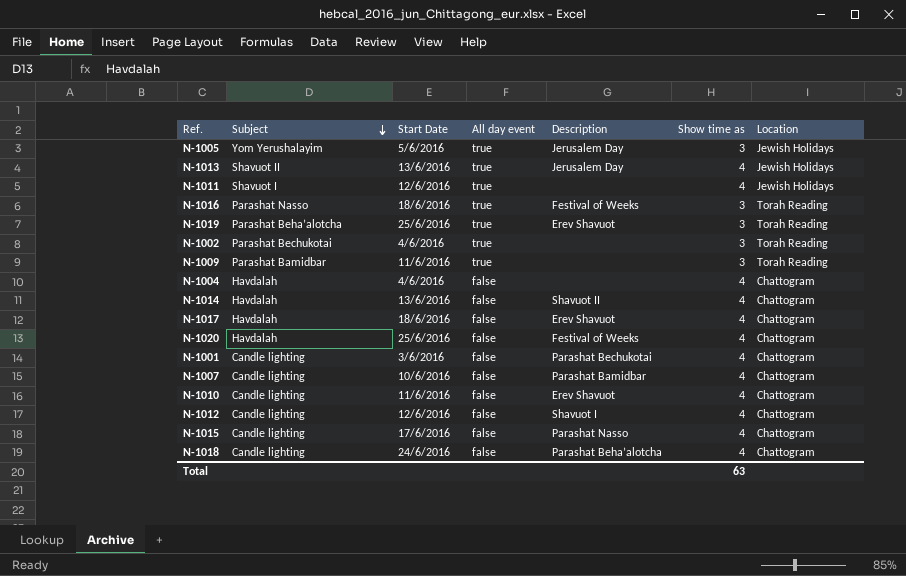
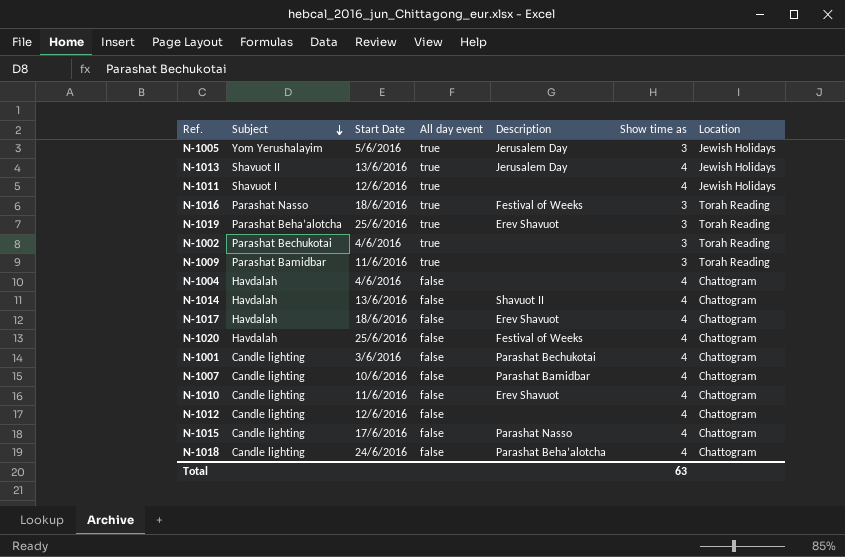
N-1012 | Description: Shavuot I -> none

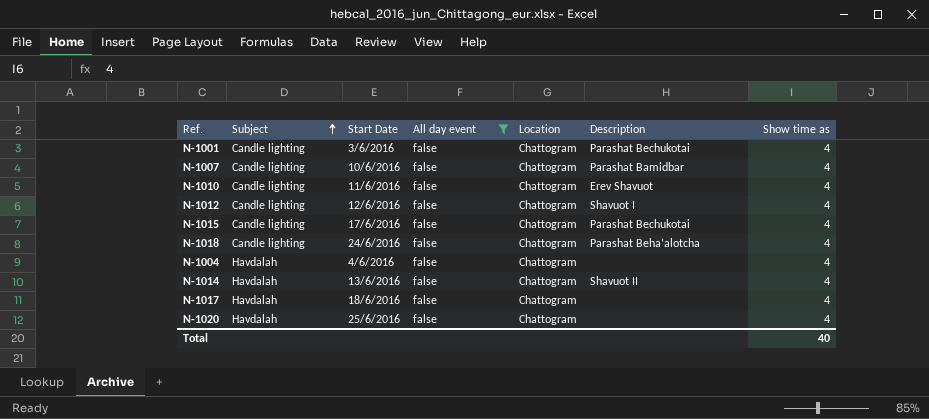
filter: none -> All day event = false
row order: Subject descending -> Subject ascending
column Location | position: 7 -> 5
N-1012 | Description: none -> Shavuot I
N-1015 | Description: Parashat Nasso -> Parashat Bechukotai
N-1017 | Description: Erev Shavuot -> none
N-1020 | Description: Festival of Weeks -> none
Total | Show time as: 63 -> 40

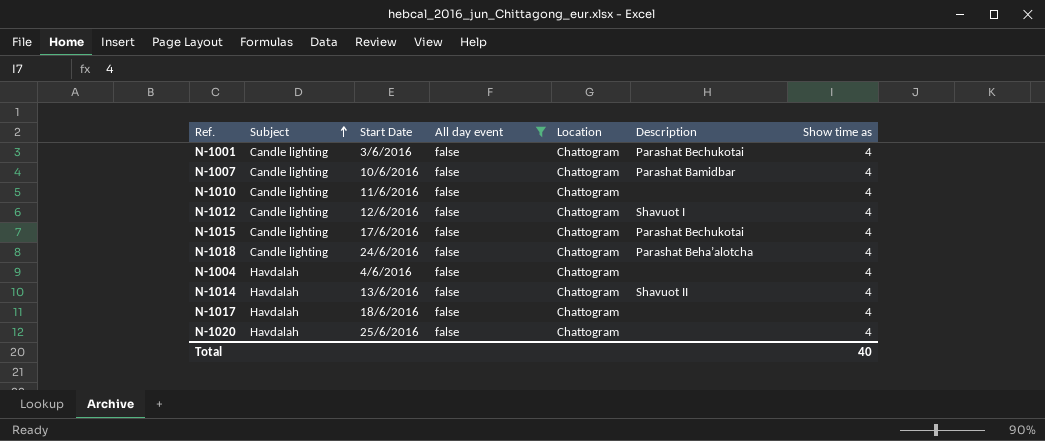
N-1010 | Description: Erev Shavuot -> none

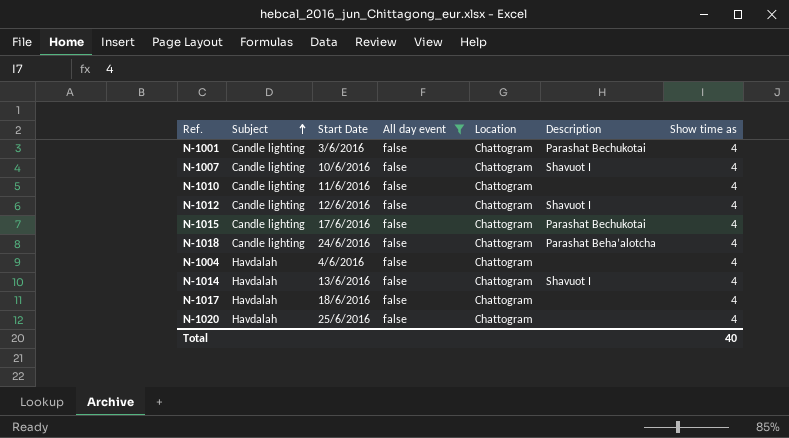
N-1007 | Description: Parashat Bamidbar -> Shavuot I
N-1014 | Description: Shavuot II -> Shavuot I

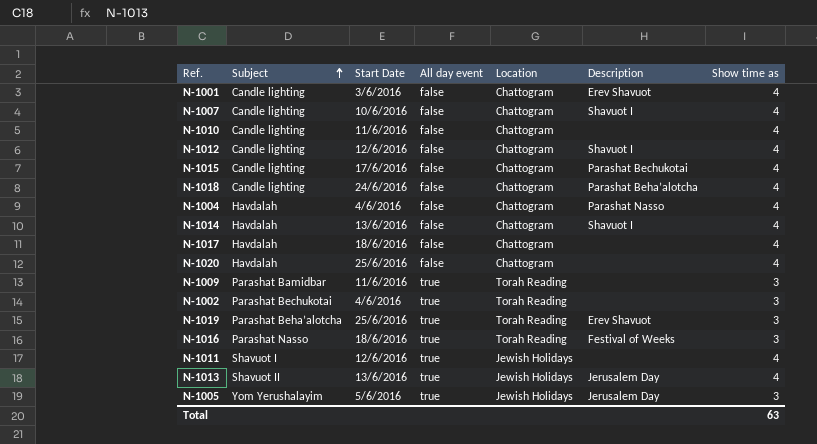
filter: All day event = false -> none
N-1001 | Description: Parashat Bechukotai -> Erev Shavuot
N-1004 | Description: none -> Parashat Nasso
Total | Show time as: 40 -> 63

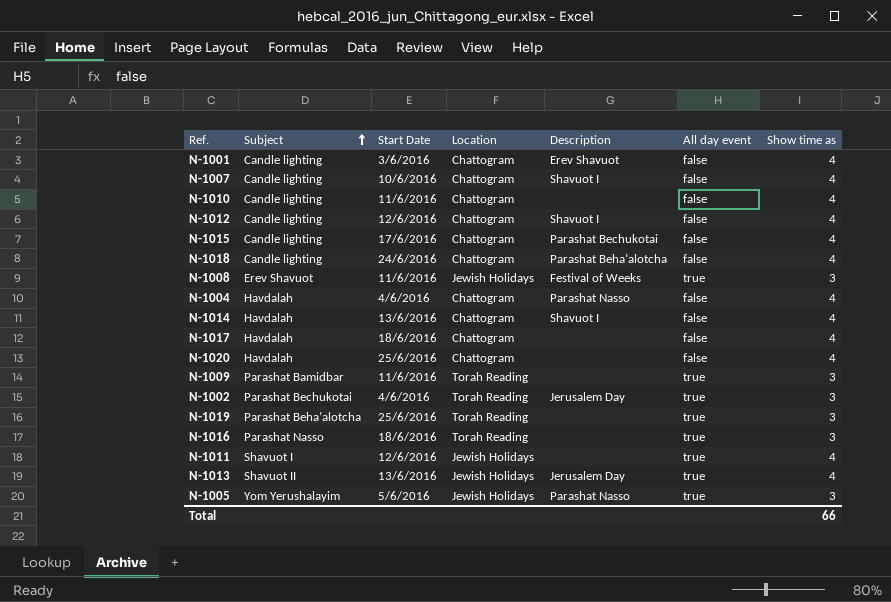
column All day event | position: 4 -> 6
row N-1008: none -> Erev Shavuot | 11/6/2016 | Jewish Holidays | Festival of Weeks | true | 3
N-1002 | Description: none -> Jerusalem Day
N-1019 | Description: Erev Shavuot -> none
N-1016 | Description: Festival of Weeks -> none
N-1005 | Description: Jerusalem Day -> Parashat Nasso
Total | Show time as: 63 -> 66

